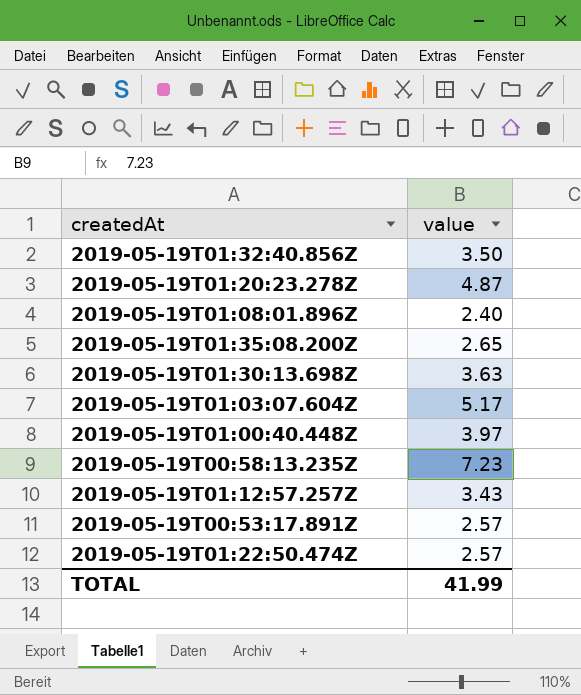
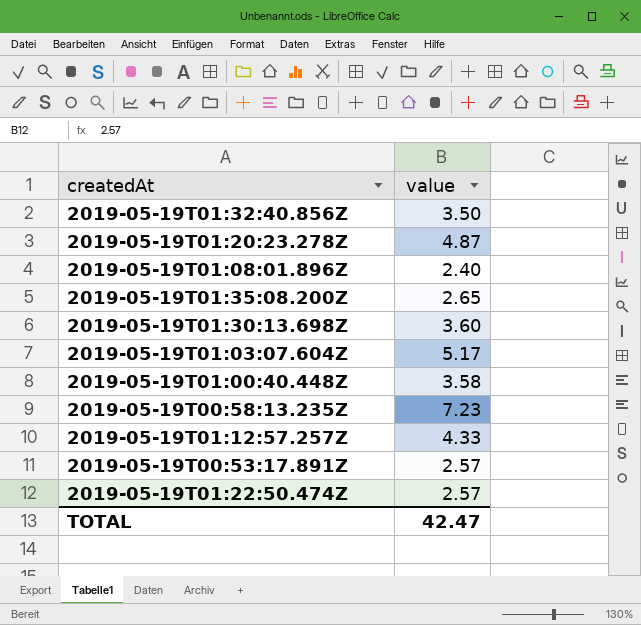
2019-05-19T01:30:13.698Z | value: 3.63 -> 3.60
2019-05-19T01:00:40.448Z | value: 3.97 -> 3.58
2019-05-19T01:12:57.257Z | value: 3.43 -> 4.33
TOTAL | value: 41.99 -> 42.47

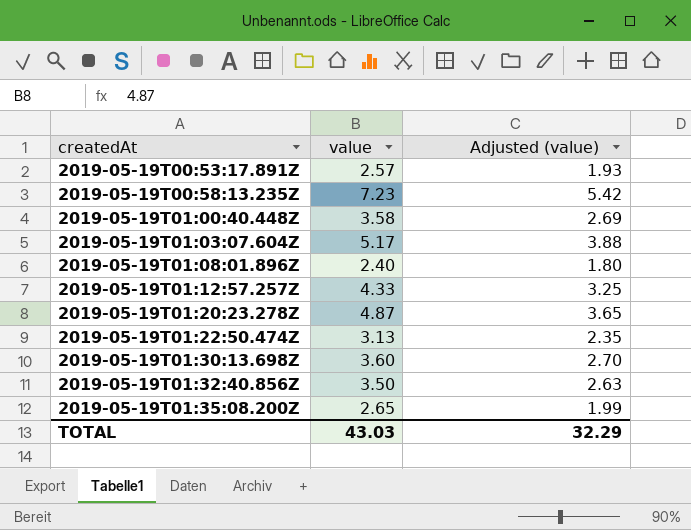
row order: none -> createdAt ascending
column Adjusted (value) | formula: none -> [value] * 0.75
2019-05-19T01:22:50.474Z | value: 2.57 -> 3.13
TOTAL | value: 42.47 -> 43.03

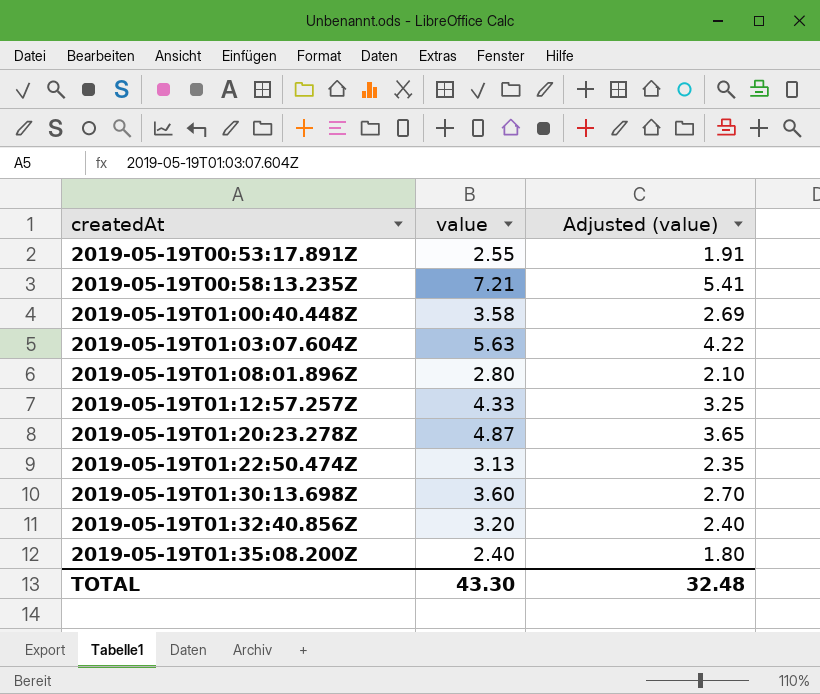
2019-05-19T00:53:17.891Z | value: 2.57 -> 2.55
2019-05-19T00:53:17.891Z | Adjusted (value): 1.93 -> 1.91
2019-05-19T00:58:13.235Z | value: 7.23 -> 7.21
2019-05-19T00:58:13.235Z | Adjusted (value): 5.42 -> 5.41
2019-05-19T01:03:07.604Z | value: 5.17 -> 5.63
2019-05-19T01:03:07.604Z | Adjusted (value): 3.88 -> 4.22
2019-05-19T01:08:01.896Z | value: 2.40 -> 2.80
2019-05-19T01:08:01.896Z | Adjusted (value): 1.80 -> 2.10
2019-05-19T01:32:40.856Z | value: 3.50 -> 3.20
2019-05-19T01:32:40.856Z | Adjusted (value): 2.63 -> 2.40
2019-05-19T01:35:08.200Z | value: 2.65 -> 2.40
2019-05-19T01:35:08.200Z | Adjusted (value): 1.99 -> 1.80
TOTAL | value: 43.03 -> 43.30
TOTAL | Adjusted (value): 32.29 -> 32.48

